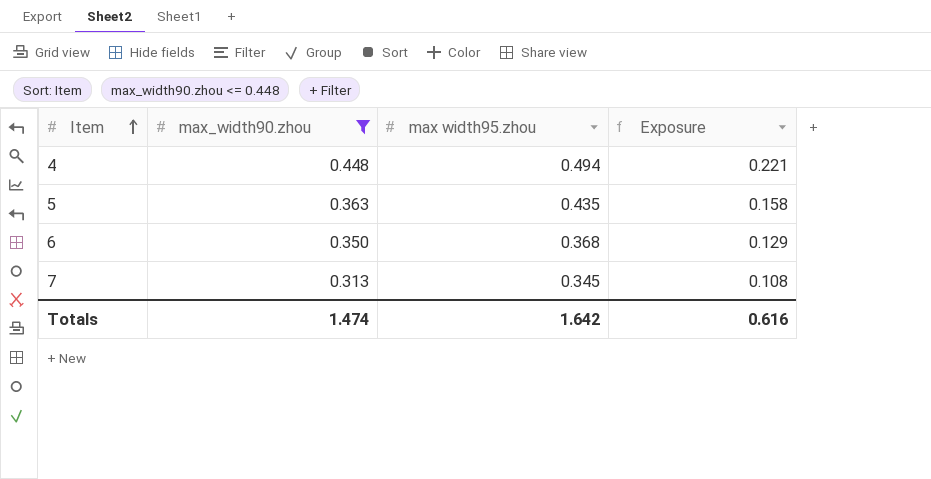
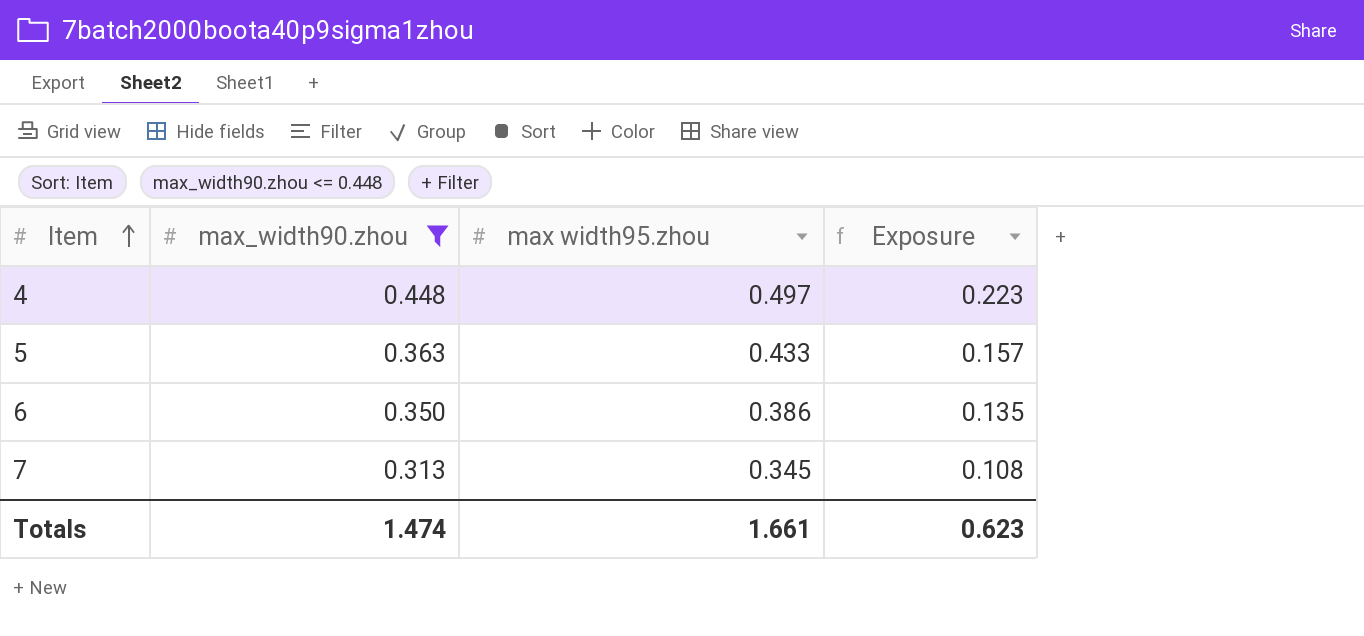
4 | max width95.zhou: 0.494 -> 0.497
4 | Exposure: 0.221 -> 0.223
5 | max width95.zhou: 0.435 -> 0.433
5 | Exposure: 0.158 -> 0.157
6 | max width95.zhou: 0.368 -> 0.386
6 | Exposure: 0.129 -> 0.135
Totals | max width95.zhou: 1.642 -> 1.661
Totals | Exposure: 0.616 -> 0.623

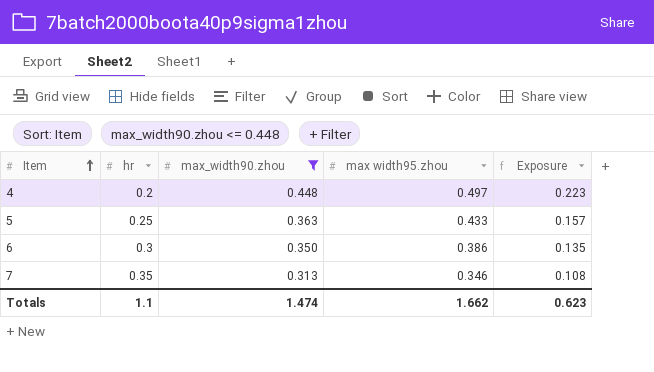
column hr | position: none -> 2
7 | max width95.zhou: 0.345 -> 0.346
Totals | max width95.zhou: 1.661 -> 1.662

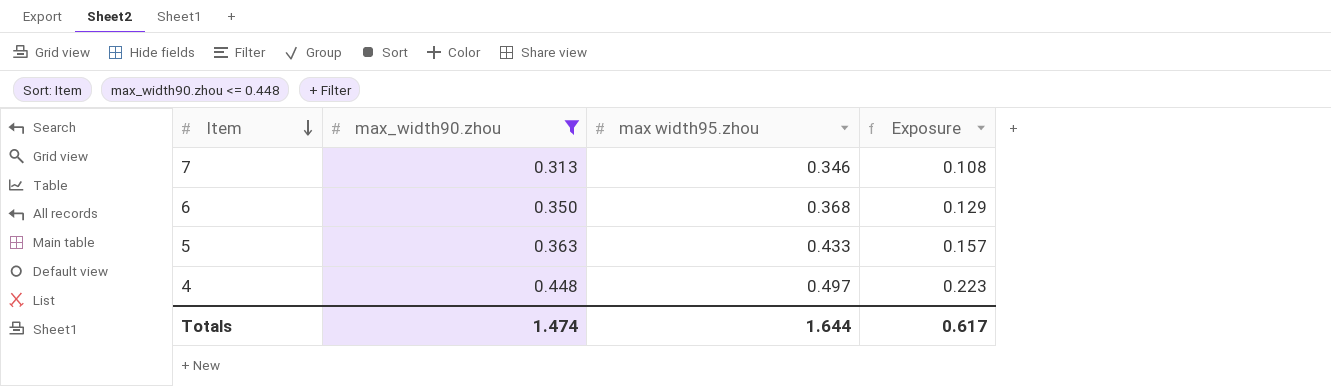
row order: Item ascending -> Item descending
column hr | position: 2 -> none
6 | max width95.zhou: 0.386 -> 0.368
6 | Exposure: 0.135 -> 0.129
Totals | max width95.zhou: 1.662 -> 1.644
Totals | Exposure: 0.623 -> 0.617

